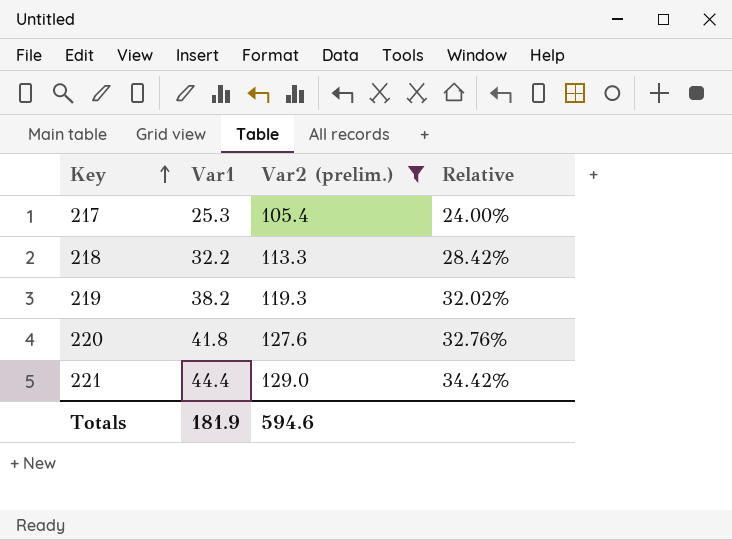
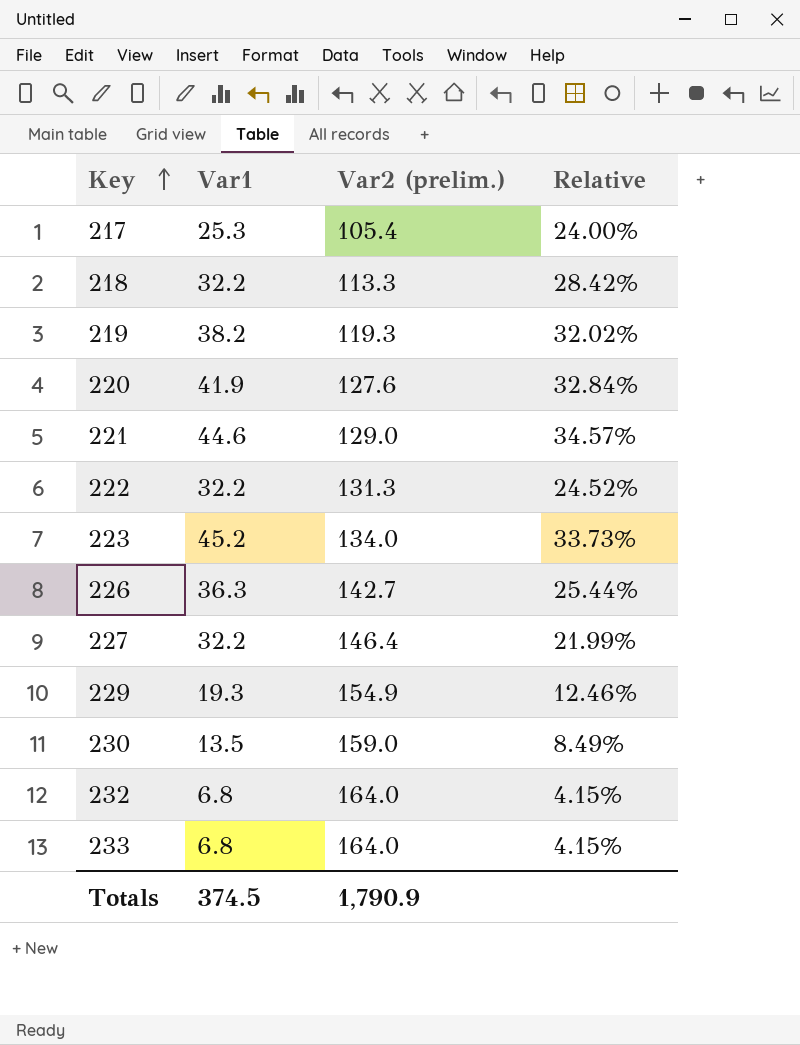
filter: Var2 (prelim.) <= 129.0 -> none
220 | Var1: 41.8 -> 41.9
220 | Relative: 32.76% -> 32.84%
221 | Var1: 44.4 -> 44.6
221 | Relative: 34.42% -> 34.57%
Totals | Var1: 181.9 -> 374.5
Totals | Var2 (prelim.): 594.6 -> 1,790.9

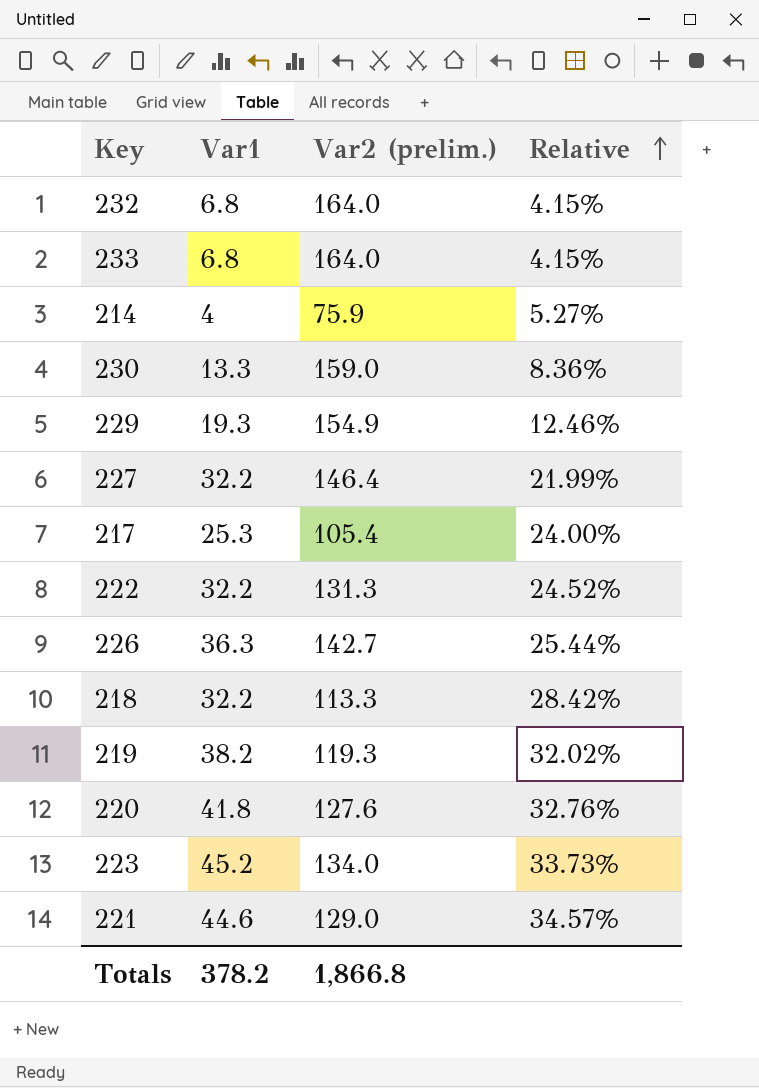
row order: Key ascending -> Relative ascending
row 214: none -> 4 | 75.9 | 5.27%
230 | Var1: 13.5 -> 13.3
230 | Relative: 8.49% -> 8.36%
220 | Var1: 41.9 -> 41.8
220 | Relative: 32.84% -> 32.76%
Totals | Var1: 374.5 -> 378.2
Totals | Var2 (prelim.): 1,790.9 -> 1,866.8

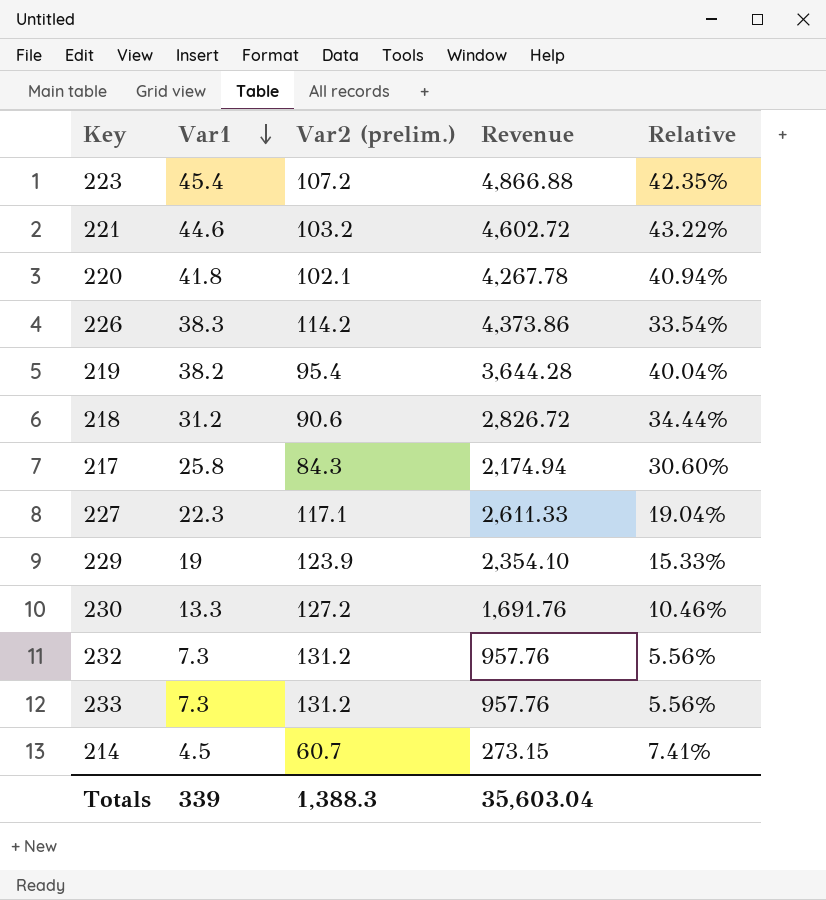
row order: Relative ascending -> Var1 descending
column Revenue | formula: none -> [Var1] * [Var2 (prelim.)]
row 222: 32.2 | 131.3 | 24.52% -> none
223 | Var1: 45.2 -> 45.4
223 | Var2 (prelim.): 134.0 -> 107.2
223 | Relative: 33.73% -> 42.35%
221 | Var2 (prelim.): 129.0 -> 103.2
221 | Relative: 34.57% -> 43.22%
220 | Var2 (prelim.): 127.6 -> 102.1
220 | Relative: 32.76% -> 40.94%
226 | Var1: 36.3 -> 38.3
226 | Var2 (prelim.): 142.7 -> 114.2
226 | Relative: 25.44% -> 33.54%
219 | Var2 (prelim.): 119.3 -> 95.4
219 | Relative: 32.02% -> 40.04%
218 | Var1: 32.2 -> 31.2
218 | Var2 (prelim.): 113.3 -> 90.6
218 | Relative: 28.42% -> 34.44%
217 | Var1: 25.3 -> 25.8
217 | Var2 (prelim.): 105.4 -> 84.3
217 | Relative: 24.00% -> 30.60%
227 | Var1: 32.2 -> 22.3
227 | Var2 (prelim.): 146.4 -> 117.1
227 | Relative: 21.99% -> 19.04%
229 | Var1: 19.3 -> 19
229 | Var2 (prelim.): 154.9 -> 123.9
229 | Relative: 12.46% -> 15.33%
230 | Var2 (prelim.): 159.0 -> 127.2
230 | Relative: 8.36% -> 10.46%
232 | Var1: 6.8 -> 7.3
232 | Var2 (prelim.): 164.0 -> 131.2
232 | Relative: 4.15% -> 5.56%
233 | Var1: 6.8 -> 7.3
233 | Var2 (prelim.): 164.0 -> 131.2
233 | Relative: 4.15% -> 5.56%
214 | Var1: 4 -> 4.5
214 | Var2 (prelim.): 75.9 -> 60.7
214 | Relative: 5.27% -> 7.41%
Totals | Var1: 378.2 -> 339
Totals | Var2 (prelim.): 1,866.8 -> 1,388.3

